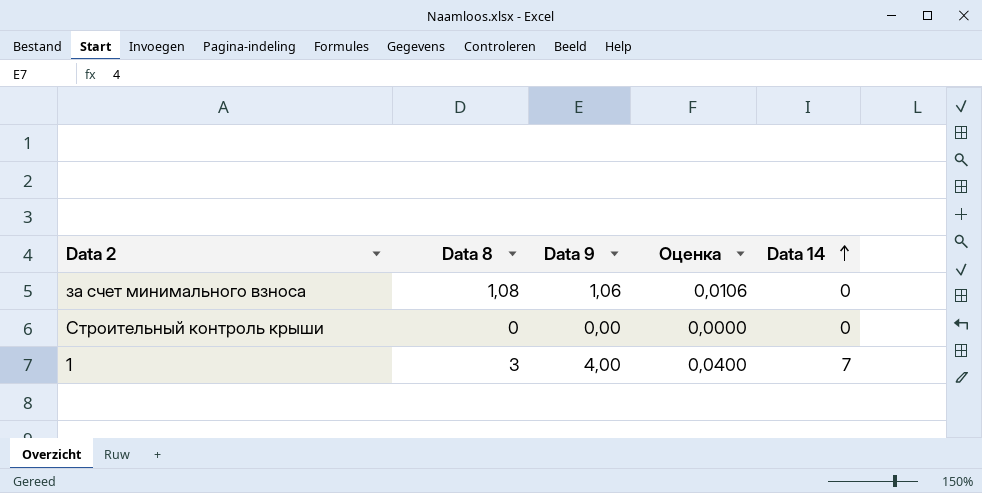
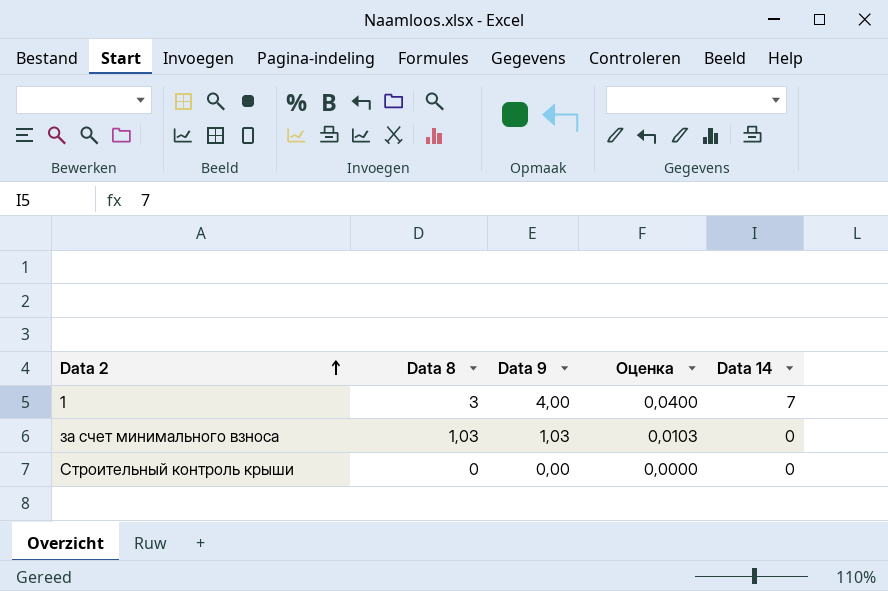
row order: Data 14 ascending -> Data 2 ascending
за счет минимального взноса | Data 8: 1,08 -> 1,03
за счет минимального взноса | Data 9: 1,06 -> 1,03
за счет минимального взноса | Оценка: 0,0106 -> 0,0103

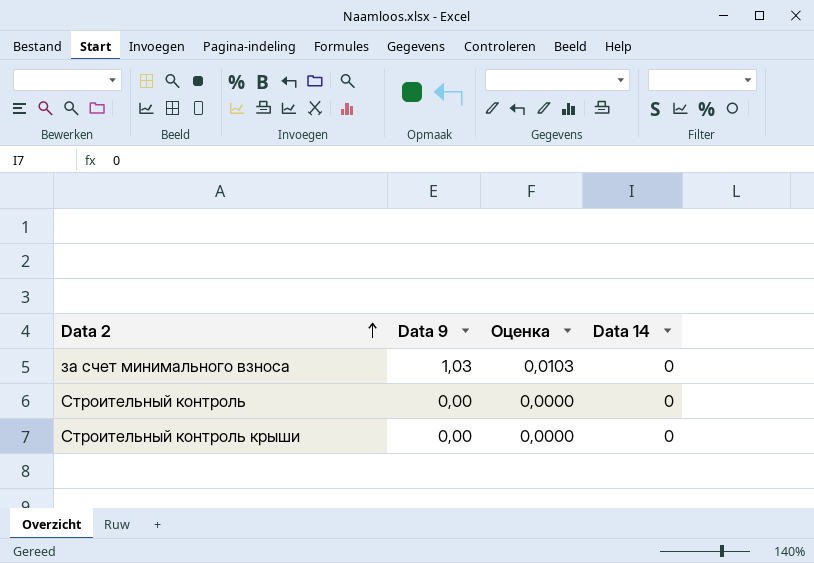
column Data 8 | position: 2 -> none
row 1: 3 | 4,00 | 0,0400 | 7 -> none
row Строительный контроль: none -> 0,00 | 0,0000 | 0

